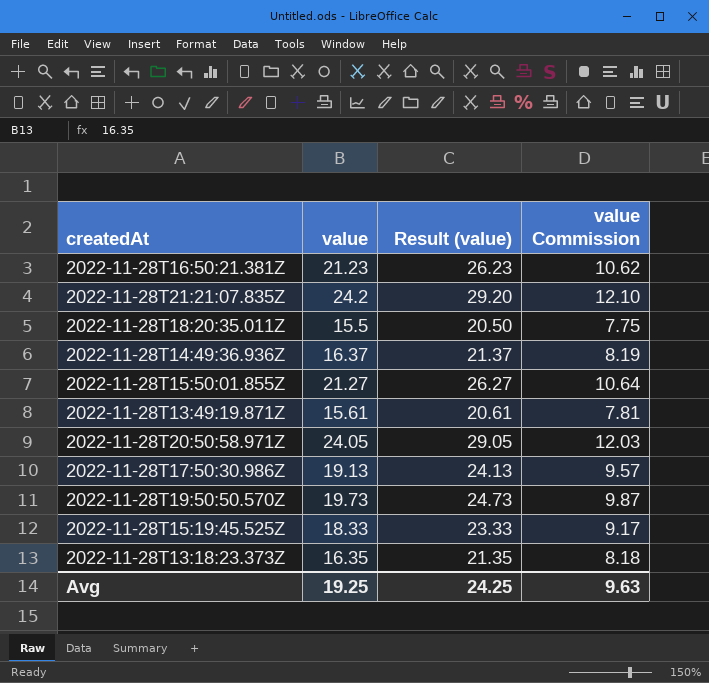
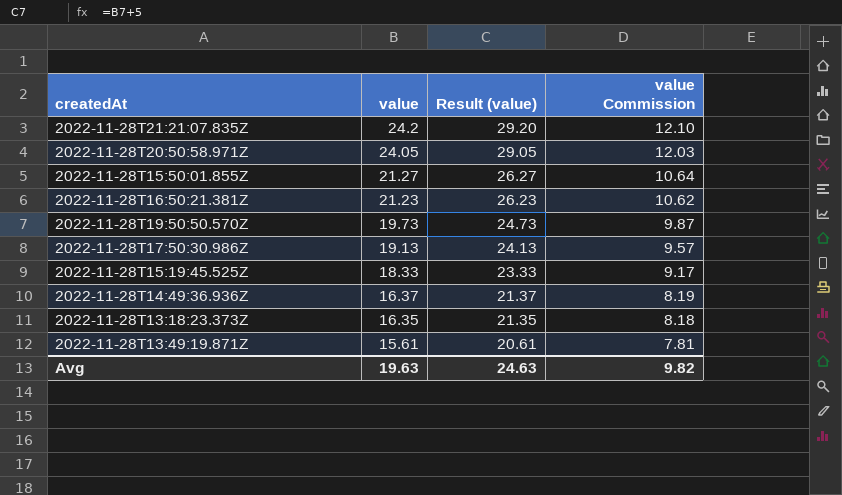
row order: none -> value descending
row 2022-11-28T18:20:35.011Z: 15.5 | 20.50 | 7.75 -> none
Avg | value: 19.25 -> 19.63
Avg | Result (value): 24.25 -> 24.63
Avg | value Commission: 9.63 -> 9.82

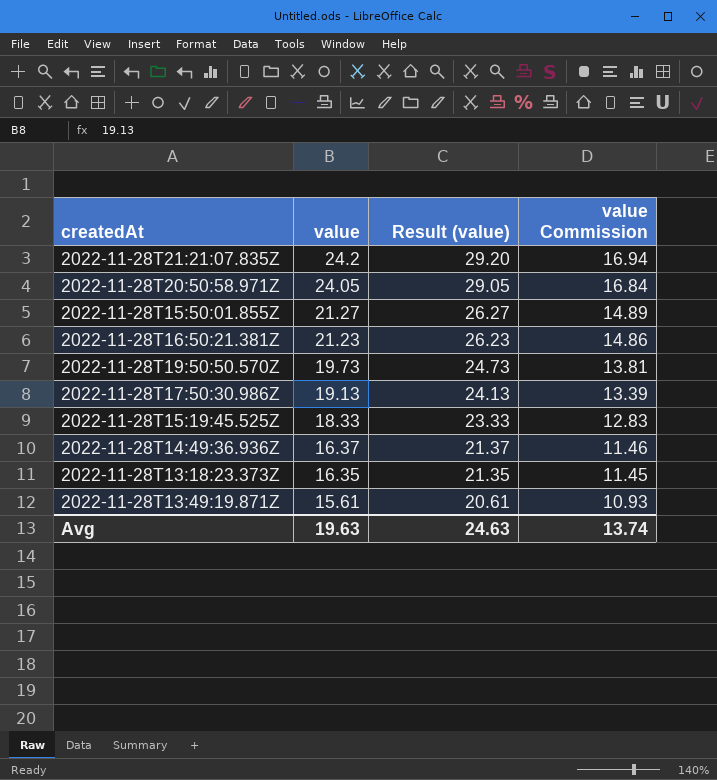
column value Commission | formula: [value] * 0.5 -> [value] * 0.7
Avg | value Commission: 9.82 -> 13.74

